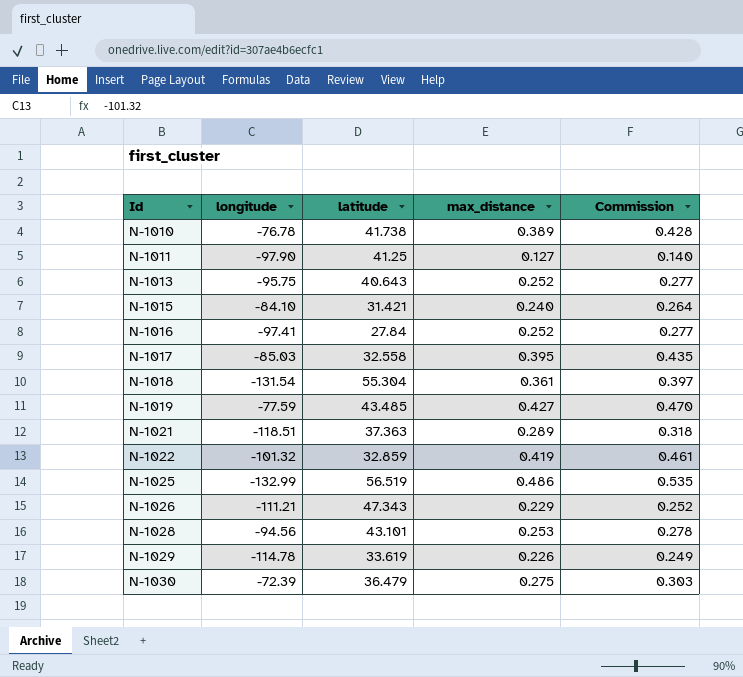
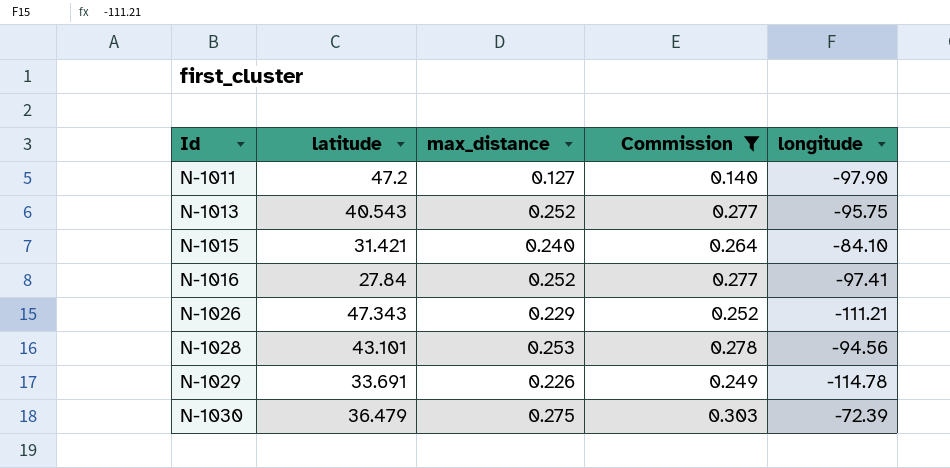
filter: none -> Commission <= 0.303
column longitude | position: 2 -> 5
N-1011 | latitude: 41.25 -> 47.2
N-1013 | latitude: 40.643 -> 40.543
N-1029 | latitude: 33.619 -> 33.691

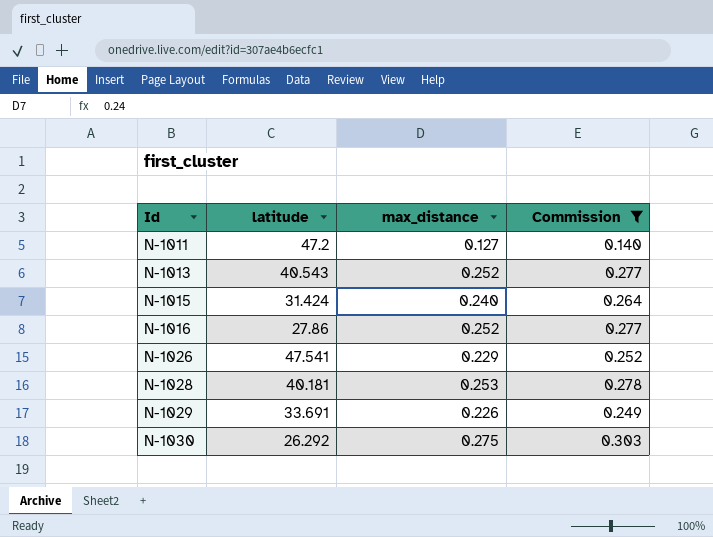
column longitude | position: 5 -> none
N-1015 | latitude: 31.421 -> 31.424
N-1016 | latitude: 27.84 -> 27.86
N-1026 | latitude: 47.343 -> 47.541
N-1028 | latitude: 43.101 -> 40.181
N-1030 | latitude: 36.479 -> 26.292

